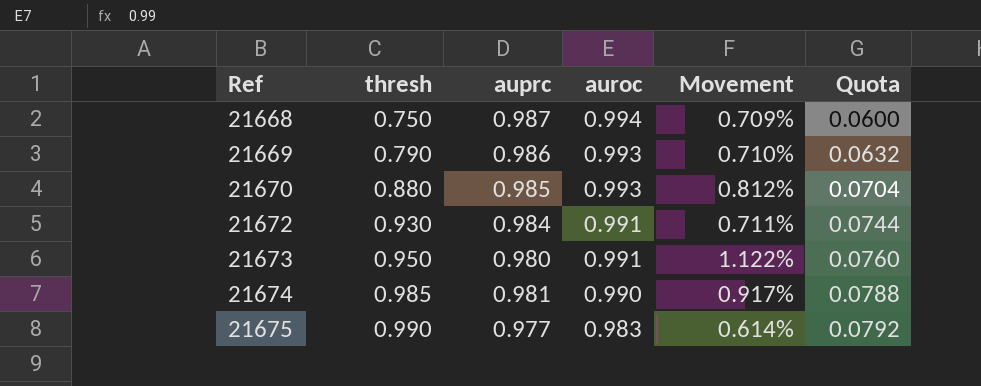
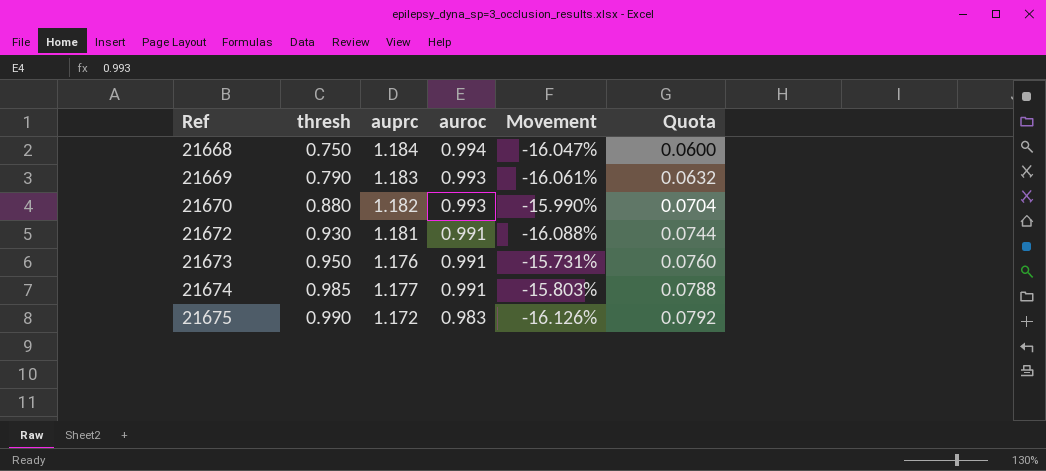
21668 | auprc: 0.987 -> 1.184
21668 | Movement: 0.709% -> -16.047%
21669 | auprc: 0.986 -> 1.183
21669 | Movement: 0.710% -> -16.061%
21670 | auprc: 0.985 -> 1.182
21670 | Movement: 0.812% -> -15.990%
21672 | auprc: 0.984 -> 1.181
21672 | Movement: 0.711% -> -16.088%
21673 | auprc: 0.980 -> 1.176
21673 | Movement: 1.122% -> -15.731%
21674 | auprc: 0.981 -> 1.177
21674 | auroc: 0.990 -> 0.991
21674 | Movement: 0.917% -> -15.803%
21675 | auprc: 0.977 -> 1.172
21675 | Movement: 0.614% -> -16.126%

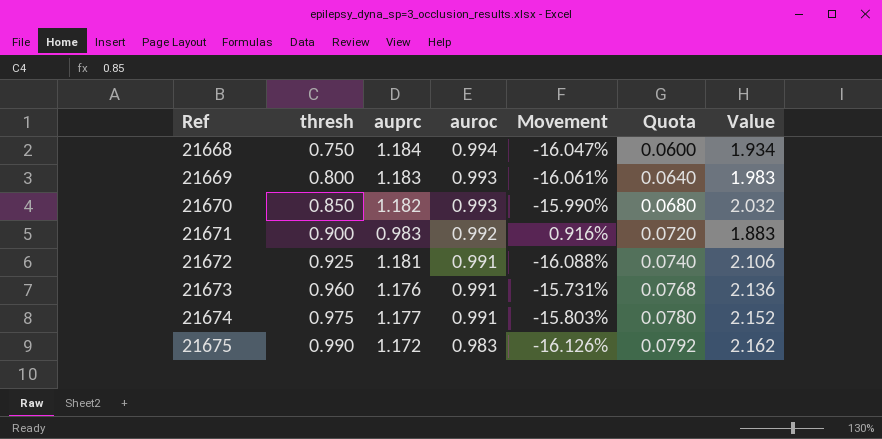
column Value | formula: none -> [thresh] + [auprc]
21669 | thresh: 0.790 -> 0.800
21669 | Quota: 0.0632 -> 0.0640
21670 | thresh: 0.880 -> 0.850
21670 | Quota: 0.0704 -> 0.0680
row 21671: none -> 0.900 | 0.983 | 0.992 | 0.916% | 0.0720 | 1.883
21672 | thresh: 0.930 -> 0.925
21672 | Quota: 0.0744 -> 0.0740
21673 | thresh: 0.950 -> 0.960
21673 | Quota: 0.0760 -> 0.0768
21674 | thresh: 0.985 -> 0.975
21674 | Quota: 0.0788 -> 0.0780

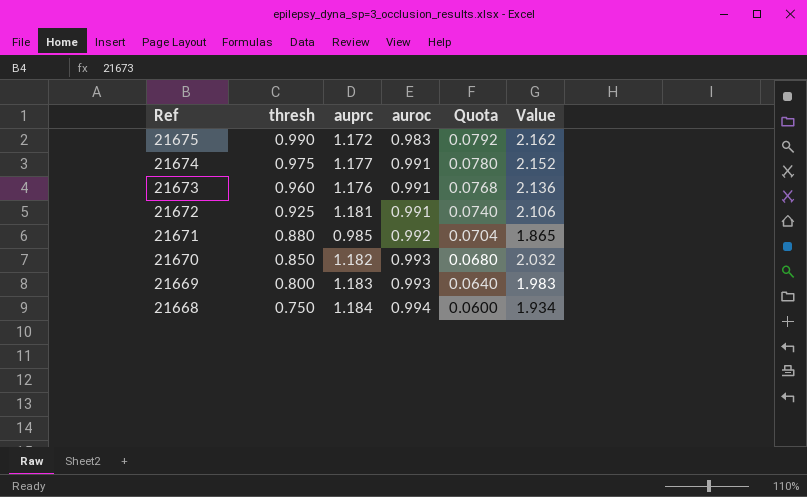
row order: Ref ascending -> Ref descending
column Movement | formula: ([auroc] - [auprc]) / [auprc] -> none
21671 | thresh: 0.900 -> 0.880
21671 | auprc: 0.983 -> 0.985
21671 | Quota: 0.0720 -> 0.0704
21671 | Value: 1.883 -> 1.865

